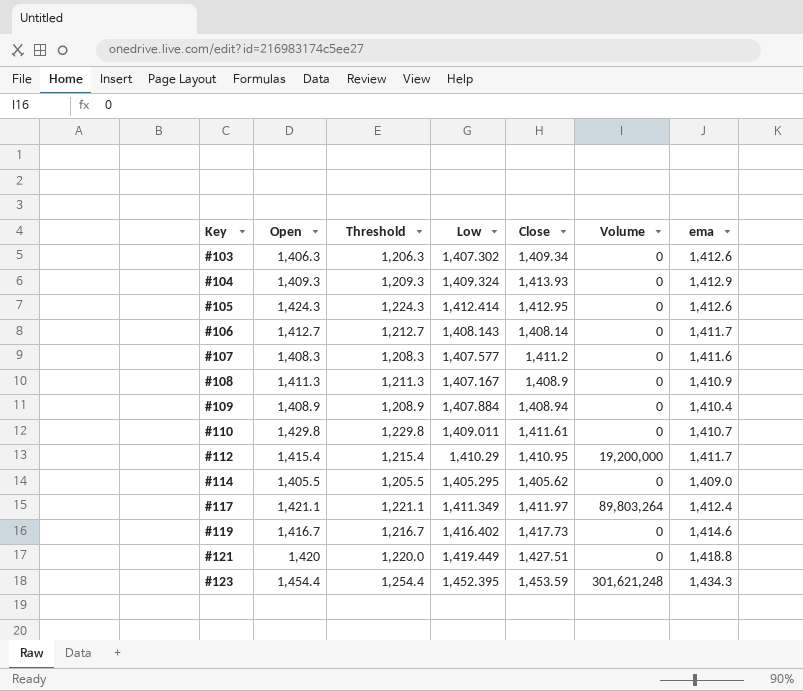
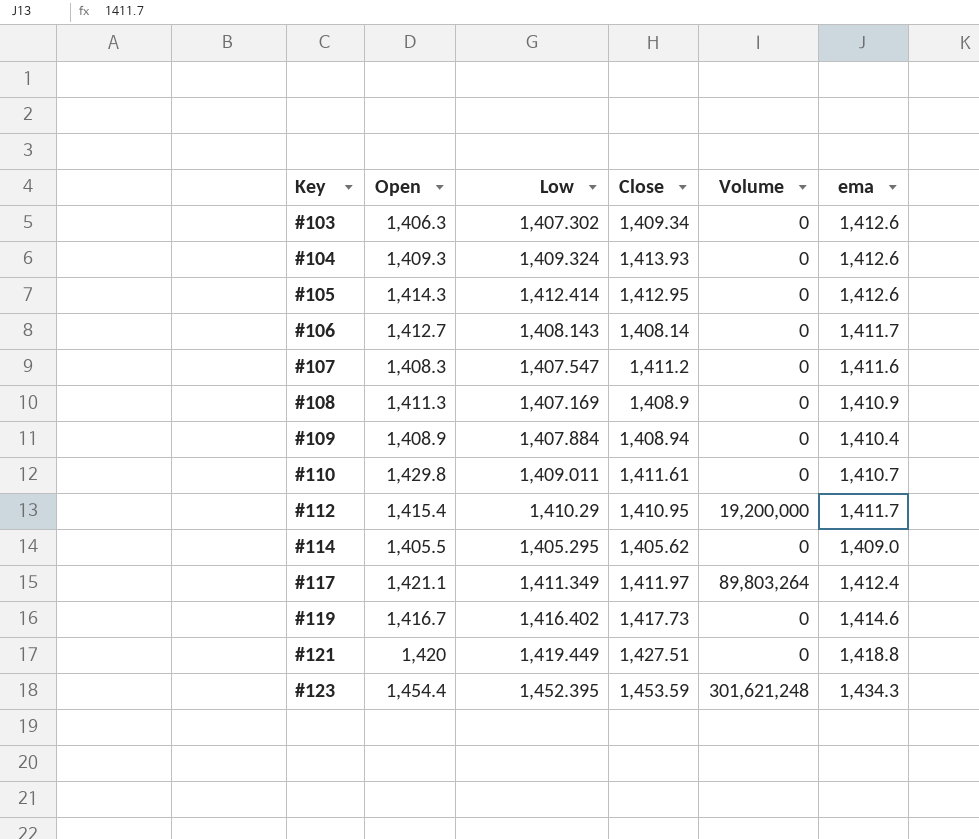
column Threshold | formula: [Open] - 200 -> none
#104 | ema: 1,412.9 -> 1,412.6
#105 | Open: 1,424.3 -> 1,414.3
#107 | Low: 1,407.577 -> 1,407.547
#108 | Low: 1,407.167 -> 1,407.169

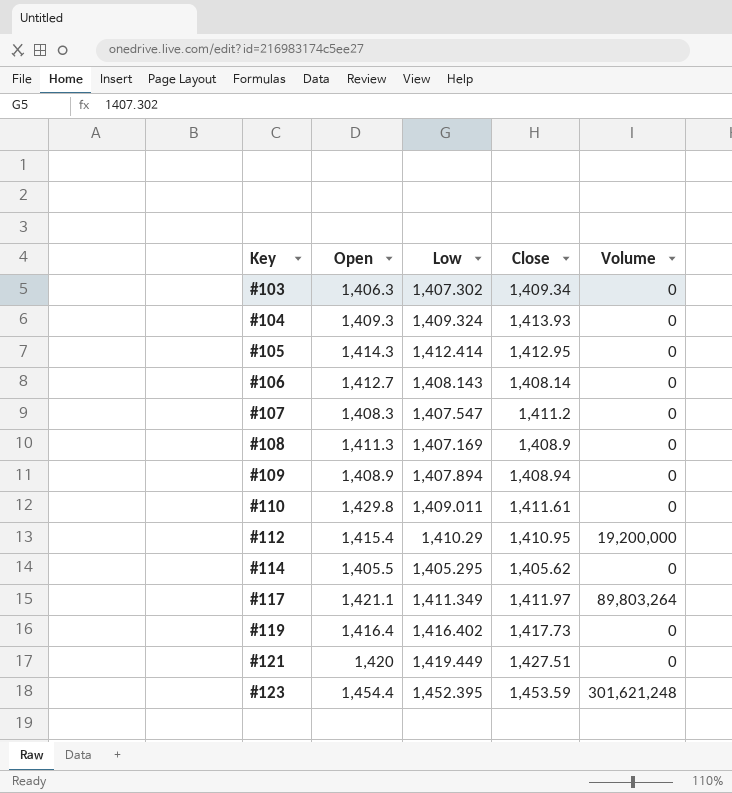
column ema | position: 6 -> none
#109 | Low: 1,407.884 -> 1,407.894
#119 | Open: 1,416.7 -> 1,416.4

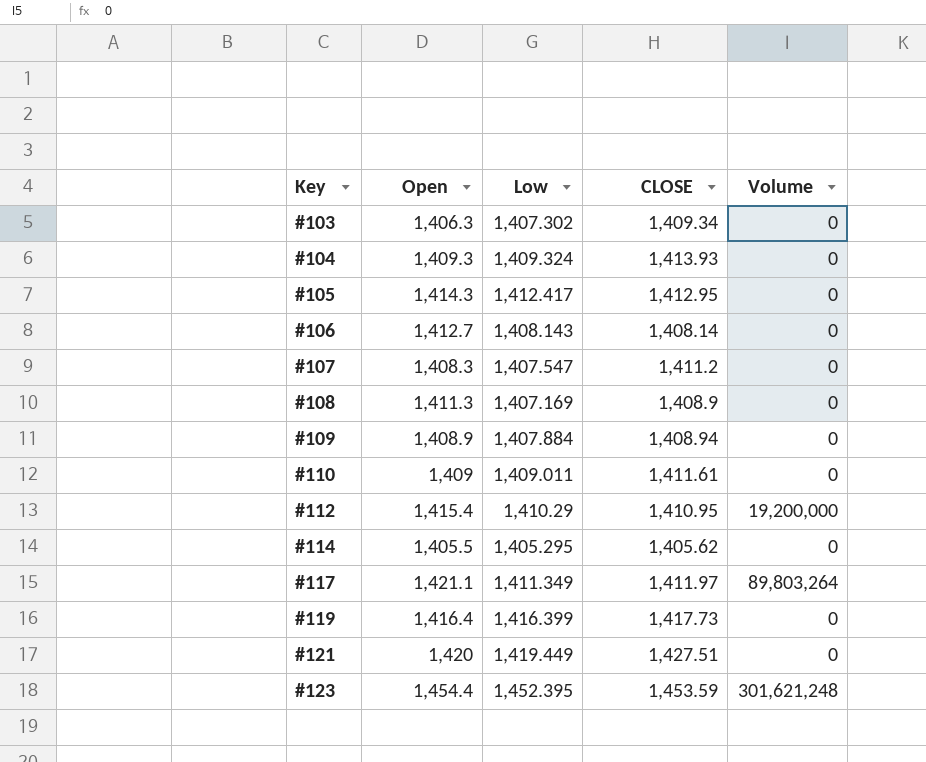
column name: Close -> CLOSE
#105 | Low: 1,412.414 -> 1,412.417
#109 | Low: 1,407.894 -> 1,407.884
#110 | Open: 1,429.8 -> 1,409
#119 | Low: 1,416.402 -> 1,416.399

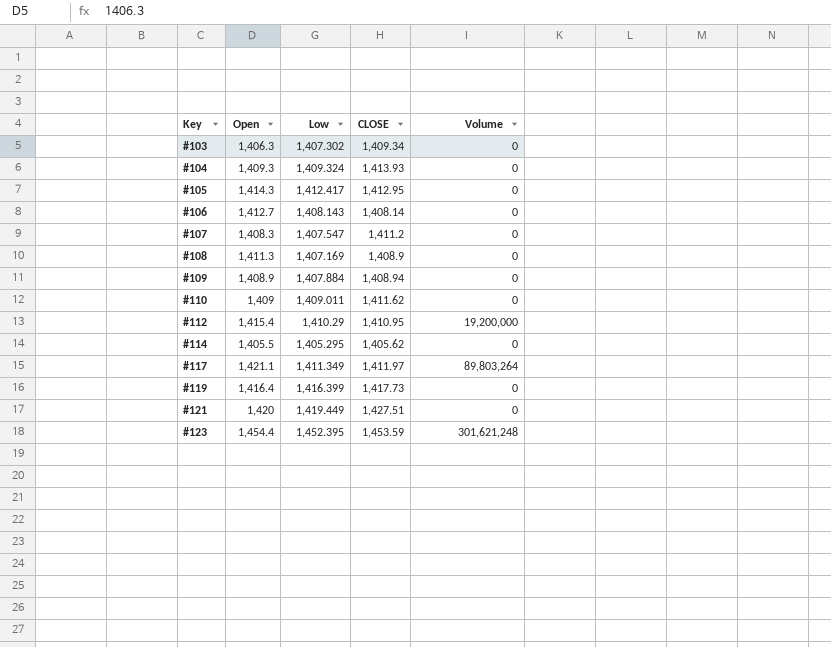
#110 | CLOSE: 1,411.61 -> 1,411.62

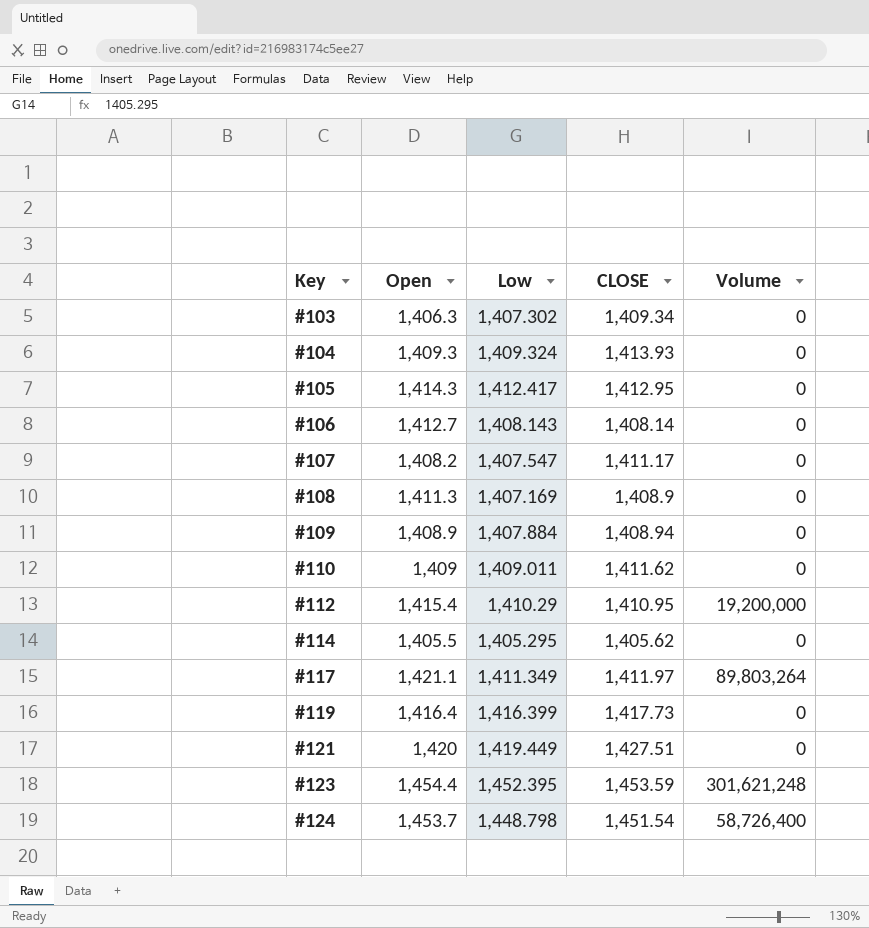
#107 | Open: 1,408.3 -> 1,408.2
#107 | CLOSE: 1,411.2 -> 1,411.17
row #124: none -> 1,453.7 | 1,448.798 | 1,451.54 | 58,726,400

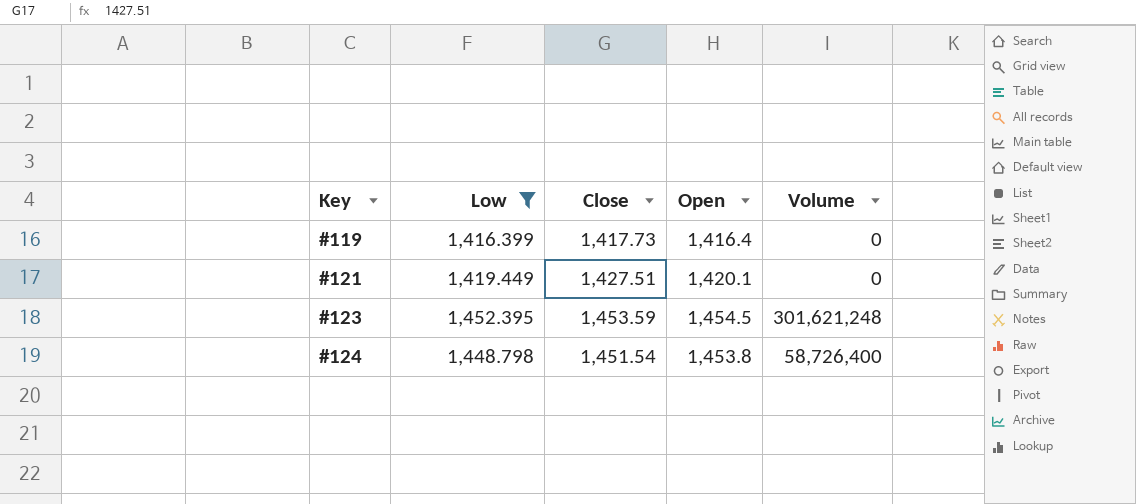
filter: none -> Low >= 1,416.399
column name: CLOSE -> Close
column Open | position: 2 -> 4
#121 | Open: 1,420 -> 1,420.1
#123 | Open: 1,454.4 -> 1,454.5
#124 | Open: 1,453.7 -> 1,453.8

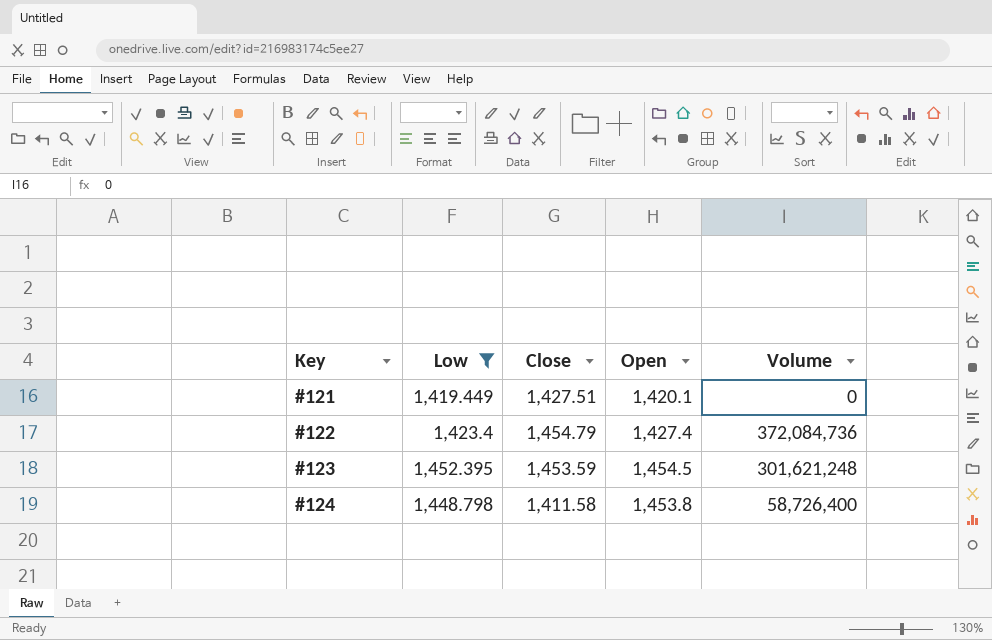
row #119: 1,416.399 | 1,417.73 | 1,416.4 | 0 -> none
row #122: none -> 1,423.4 | 1,454.79 | 1,427.4 | 372,084,736
#124 | Close: 1,451.54 -> 1,411.58

